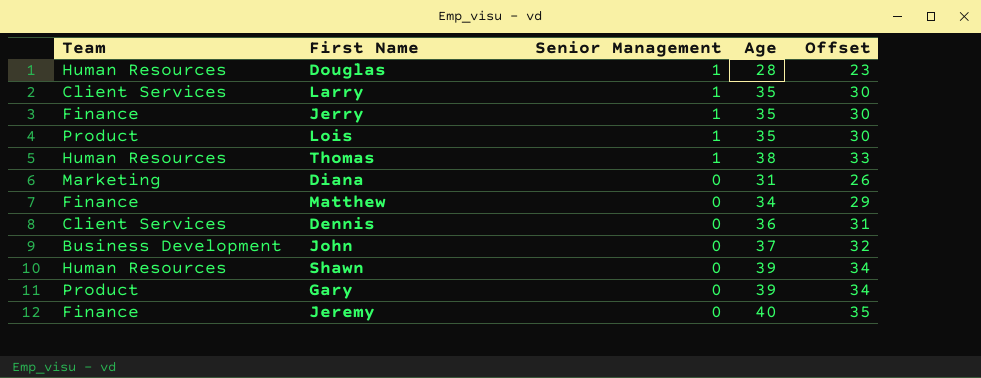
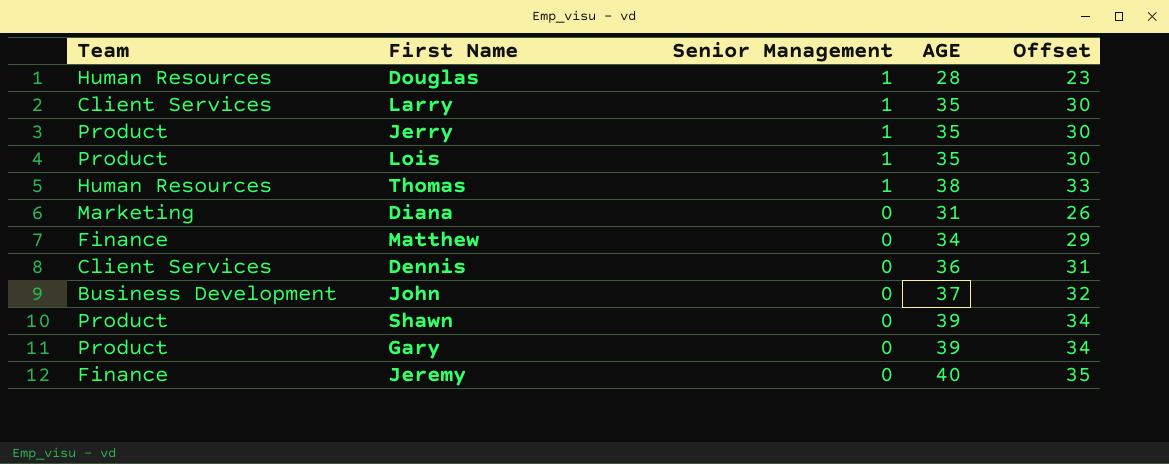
column name: Age -> AGE
Jerry | Team: Finance -> Product
Shawn | Team: Human Resources -> Product

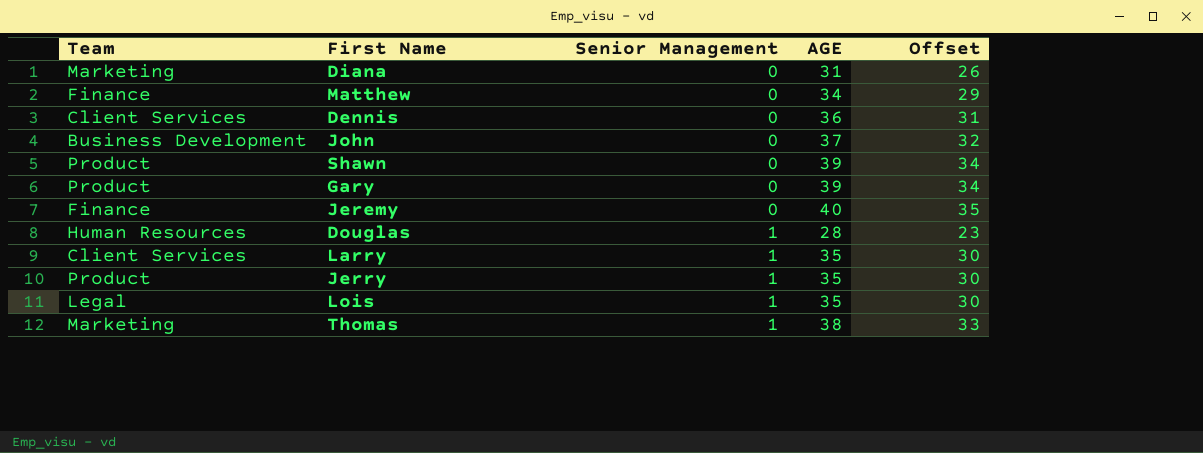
row order: Senior Management descending -> Senior Management ascending
Lois | Team: Product -> Legal
Thomas | Team: Human Resources -> Marketing

